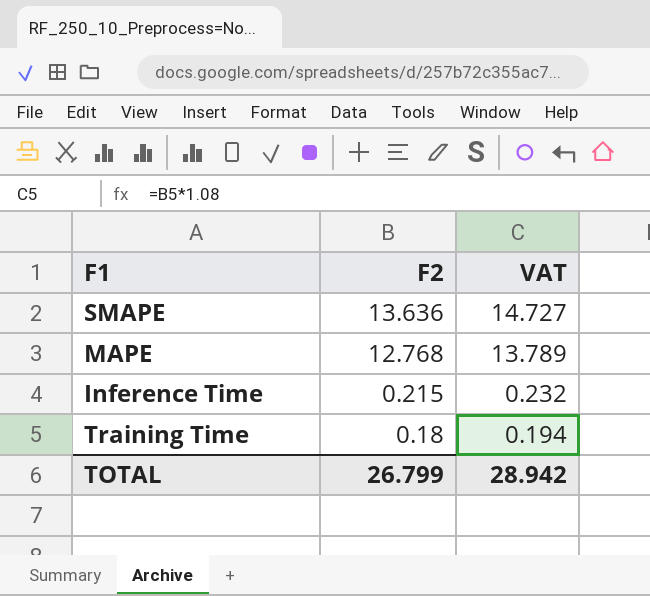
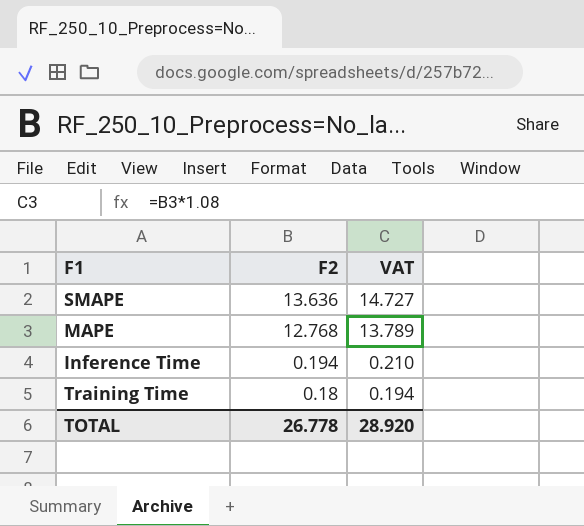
Inference Time | F2: 0.215 -> 0.194
Inference Time | VAT: 0.232 -> 0.210
TOTAL | F2: 26.799 -> 26.778
TOTAL | VAT: 28.942 -> 28.920

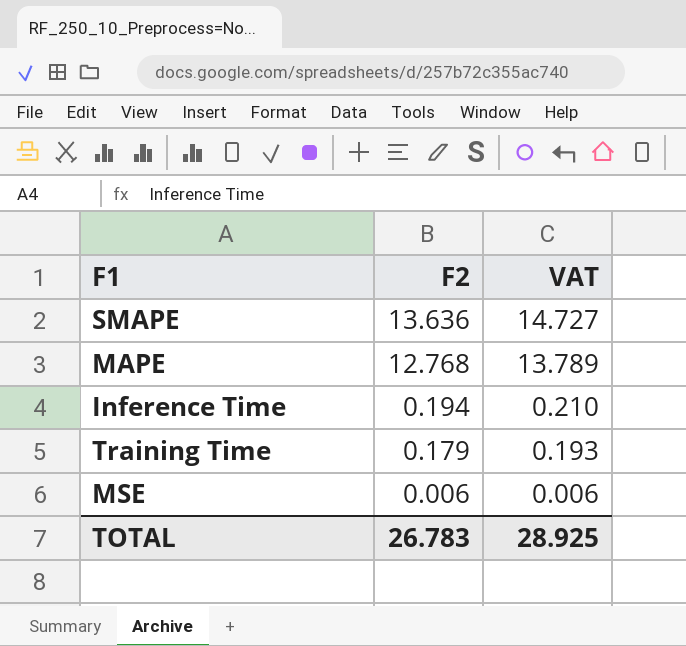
Training Time | F2: 0.18 -> 0.179
Training Time | VAT: 0.194 -> 0.193
row MSE: none -> 0.006 | 0.006
TOTAL | F2: 26.778 -> 26.783
TOTAL | VAT: 28.920 -> 28.925

